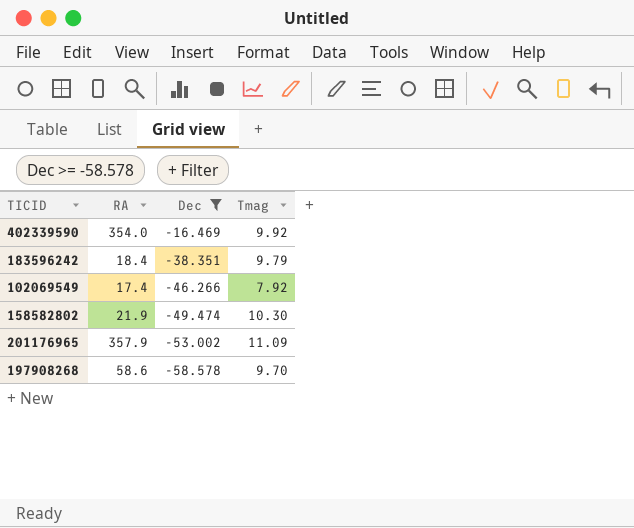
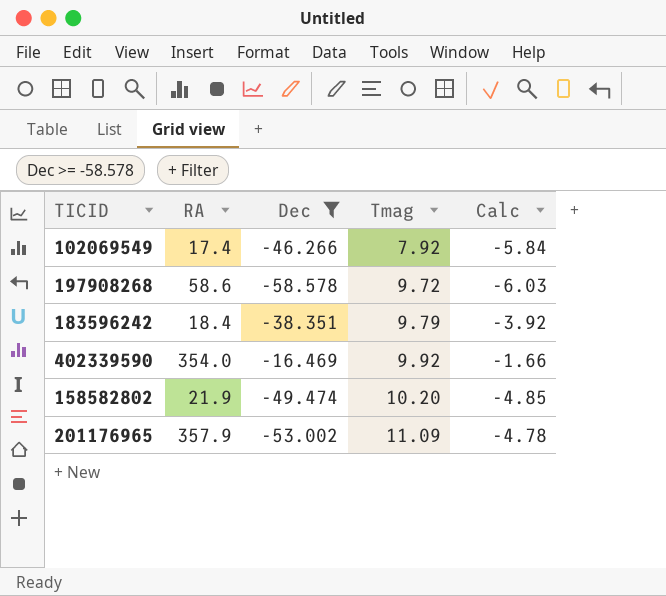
row order: Dec descending -> Tmag ascending
column Calc | formula: none -> [Dec] / [Tmag]
197908268 | Tmag: 9.70 -> 9.72
158582802 | Tmag: 10.30 -> 10.20

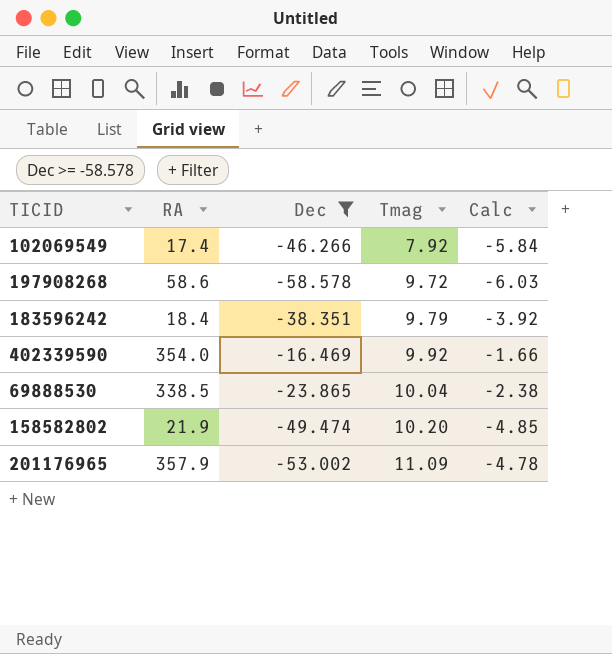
row 69888530: none -> 338.5 | -23.865 | 10.04 | -2.38

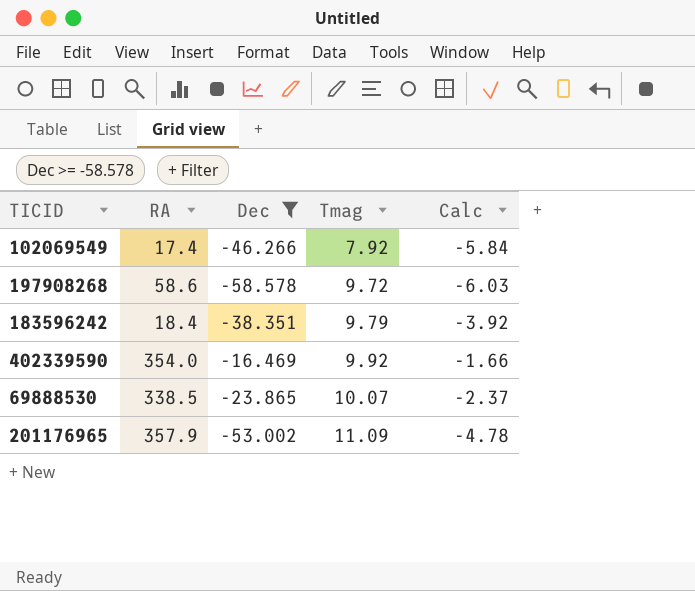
row 158582802: 21.9 | -49.474 | 10.20 | -4.85 -> none
69888530 | Tmag: 10.04 -> 10.07
69888530 | Calc: -2.38 -> -2.37

